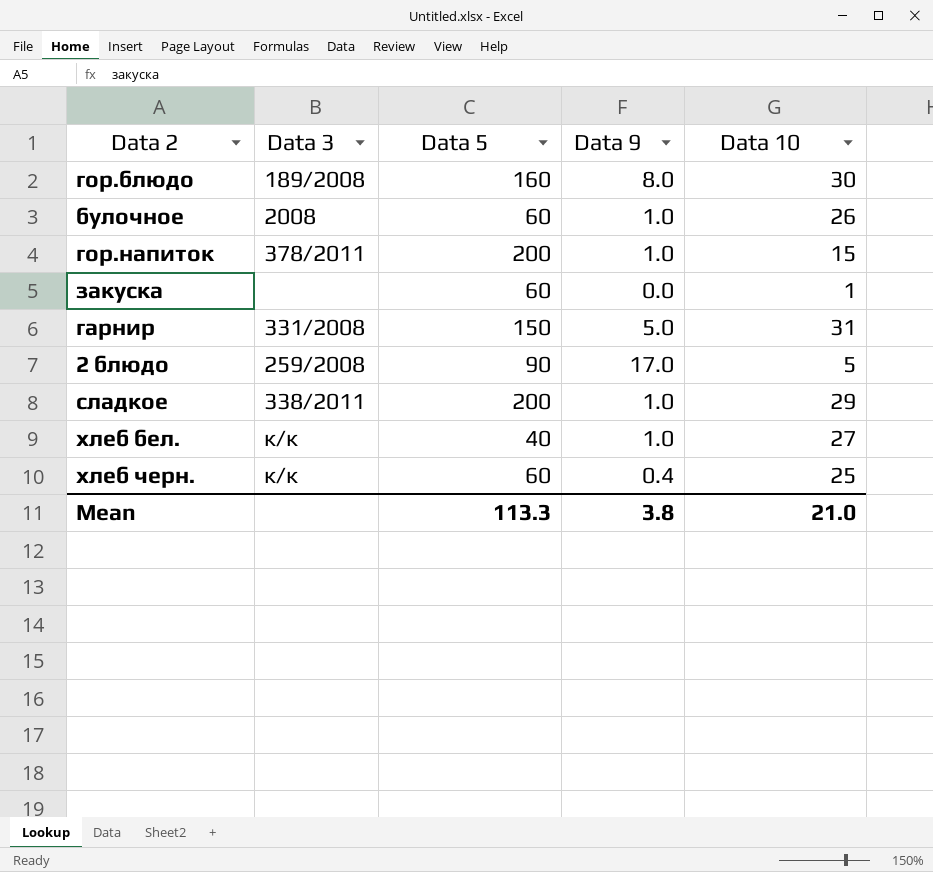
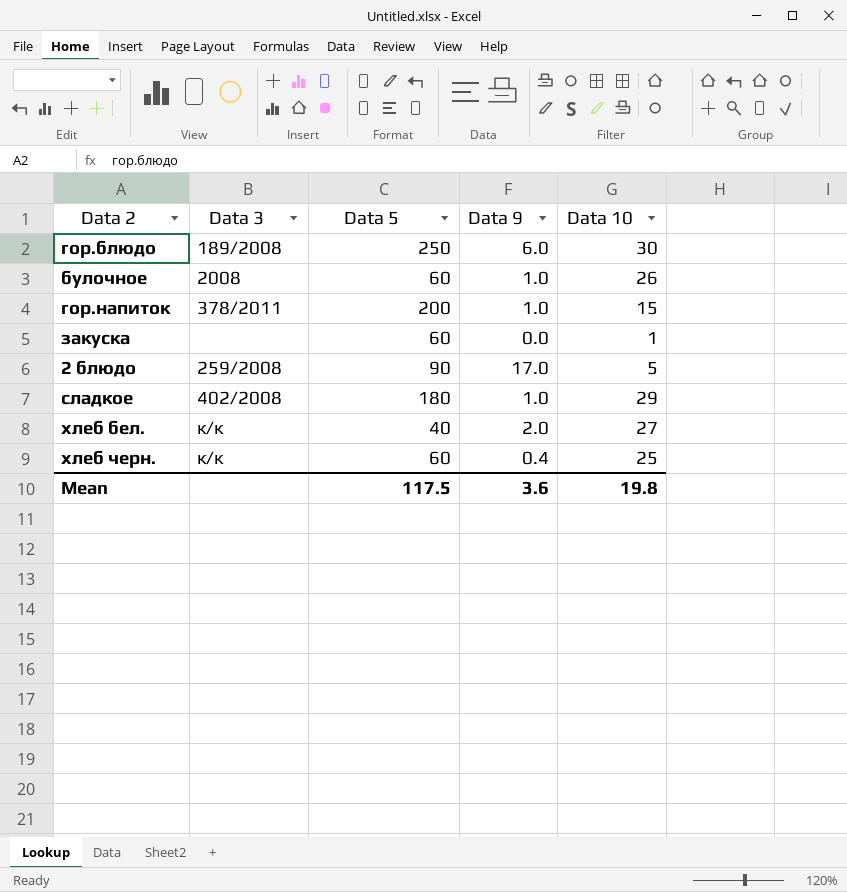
row гарнир: 331/2008 | 150 | 5.0 | 31 -> none
гор.блюдо | Data 5: 160 -> 250
гор.блюдо | Data 9: 8.0 -> 6.0
сладкое | Data 3: 338/2011 -> 402/2008
сладкое | Data 5: 200 -> 180
хлеб бел. | Data 9: 1.0 -> 2.0
Mean | Data 5: 113.3 -> 117.5
Mean | Data 9: 3.8 -> 3.6
Mean | Data 10: 21.0 -> 19.8

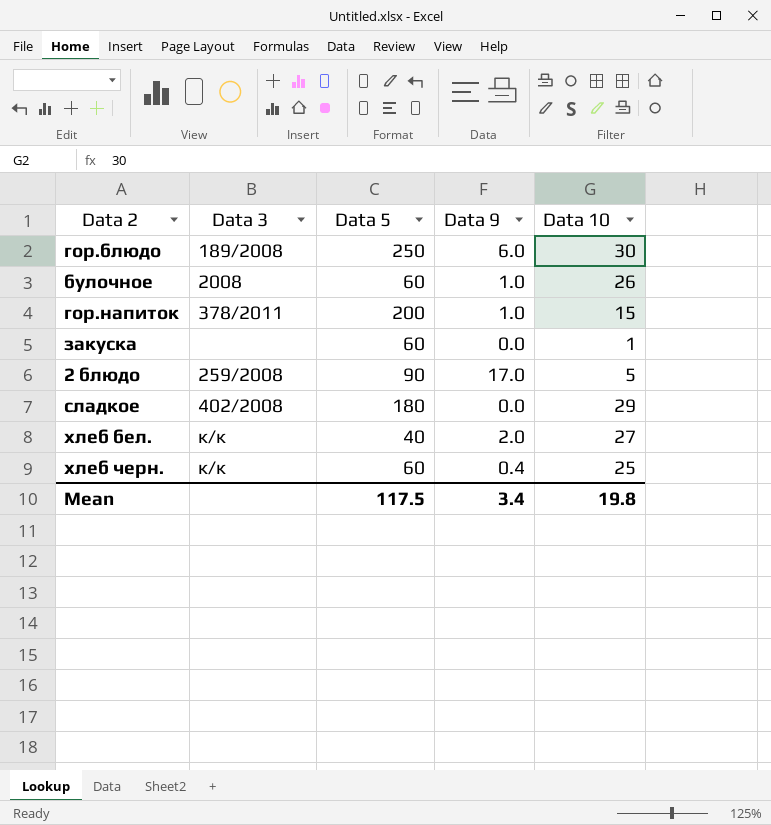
сладкое | Data 9: 1.0 -> 0.0
Mean | Data 9: 3.6 -> 3.4

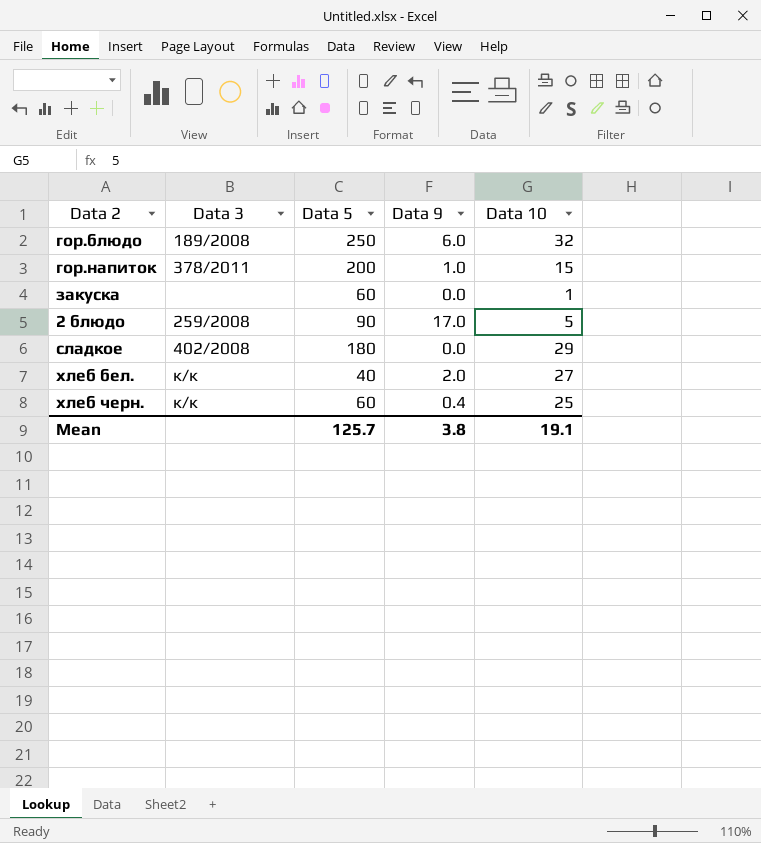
row булочное: 2008 | 60 | 1.0 | 26 -> none
гор.блюдо | Data 10: 30 -> 32
Mean | Data 5: 117.5 -> 125.7
Mean | Data 9: 3.4 -> 3.8
Mean | Data 10: 19.8 -> 19.1

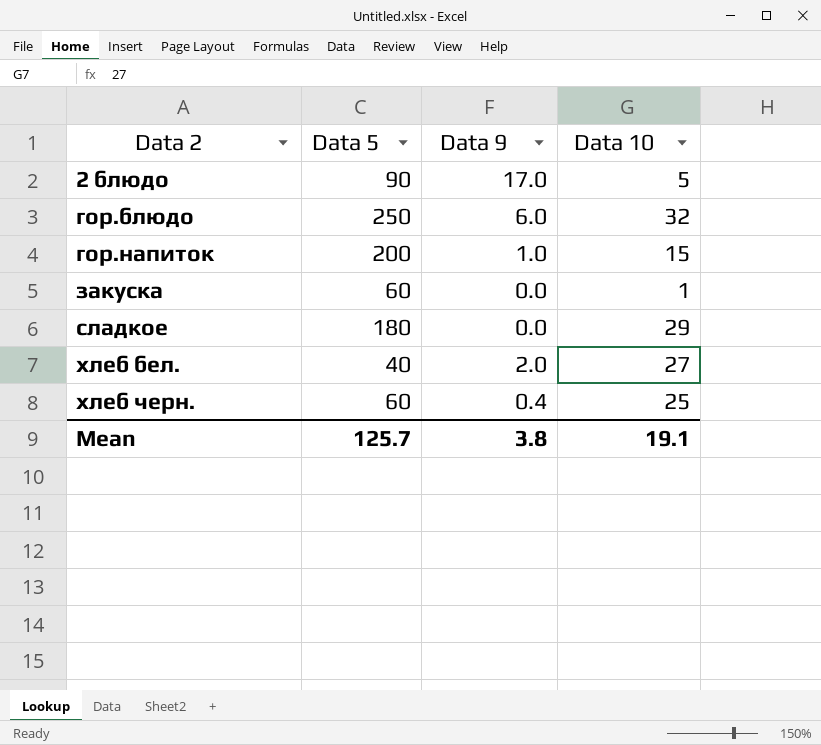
row order: none -> Data 2 ascending
column Data 3 | position: 2 -> none

